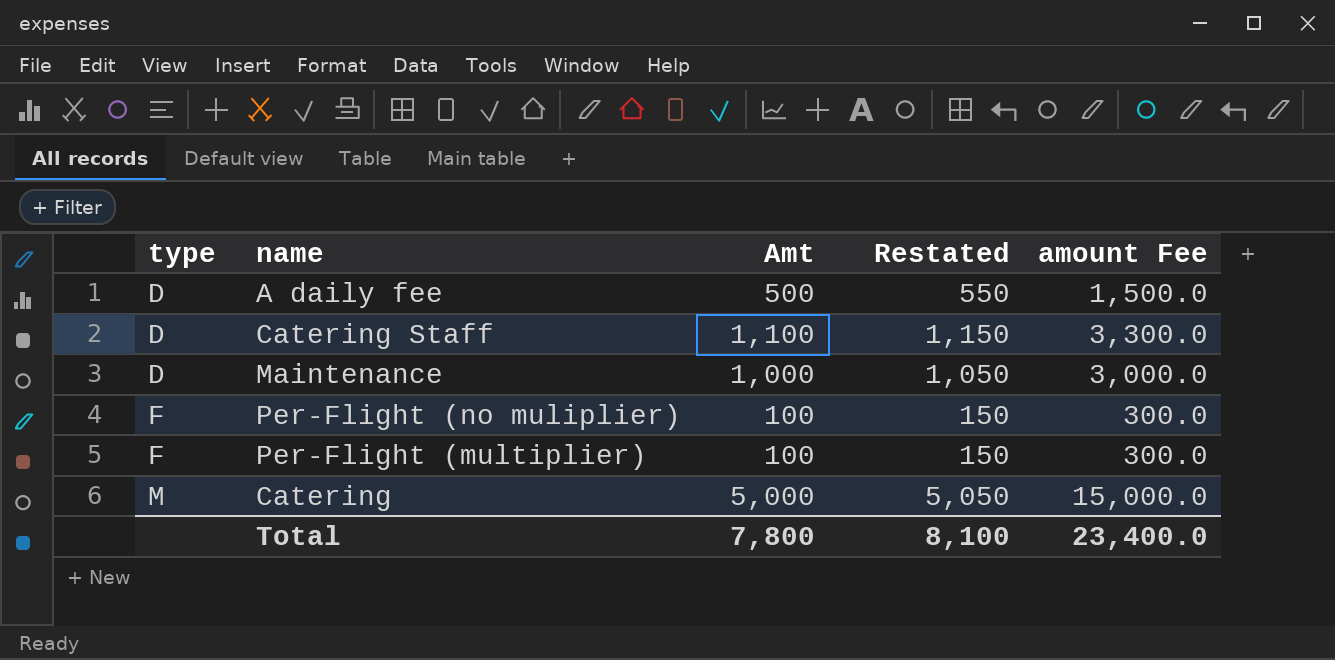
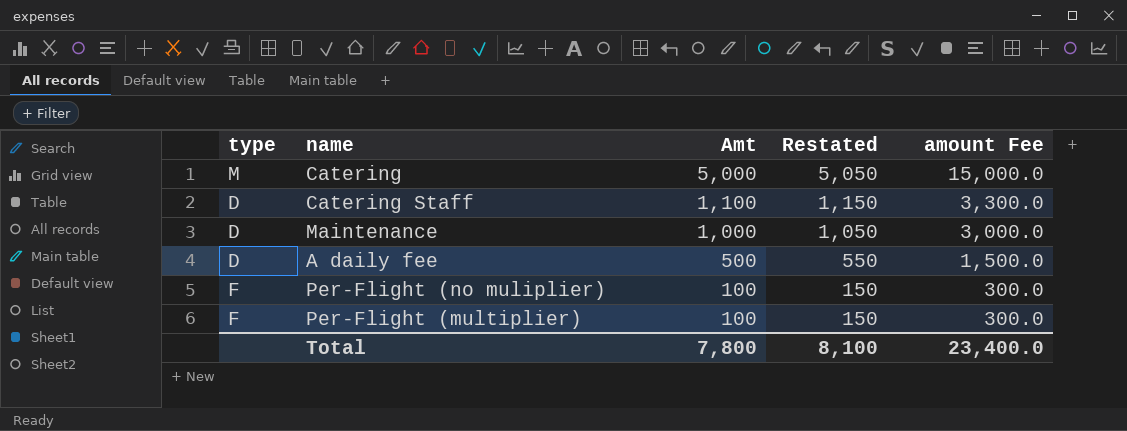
row order: type ascending -> Amt descending

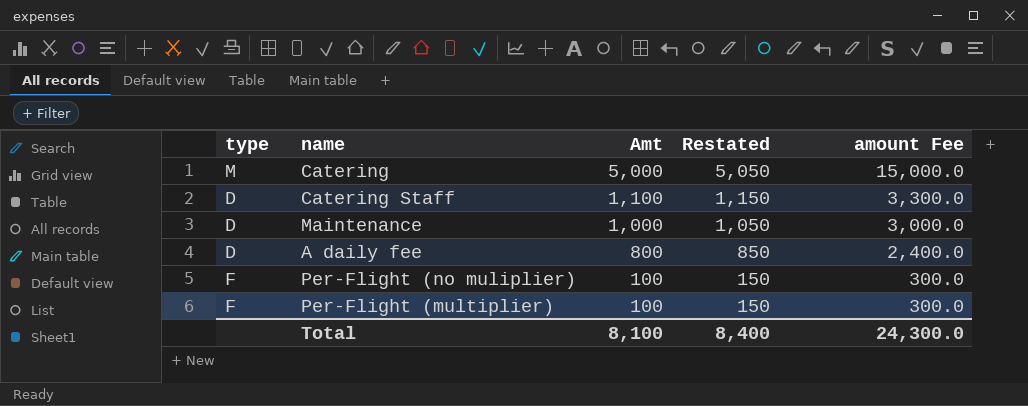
A daily fee | Amt: 500 -> 800
A daily fee | Restated: 550 -> 850
A daily fee | amount Fee: 1,500.0 -> 2,400.0
Total | Amt: 7,800 -> 8,100
Total | Restated: 8,100 -> 8,400
Total | amount Fee: 23,400.0 -> 24,300.0

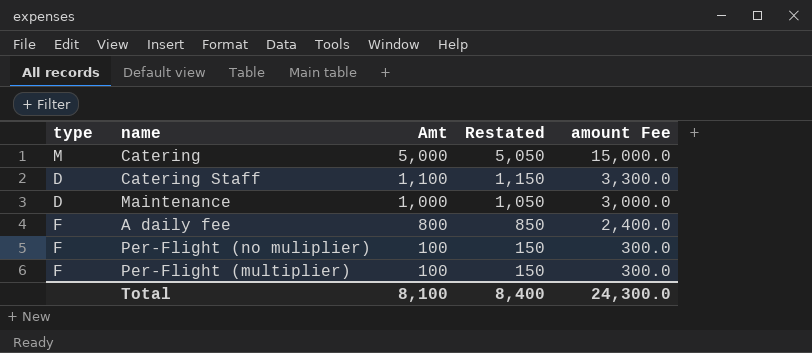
A daily fee | type: D -> F

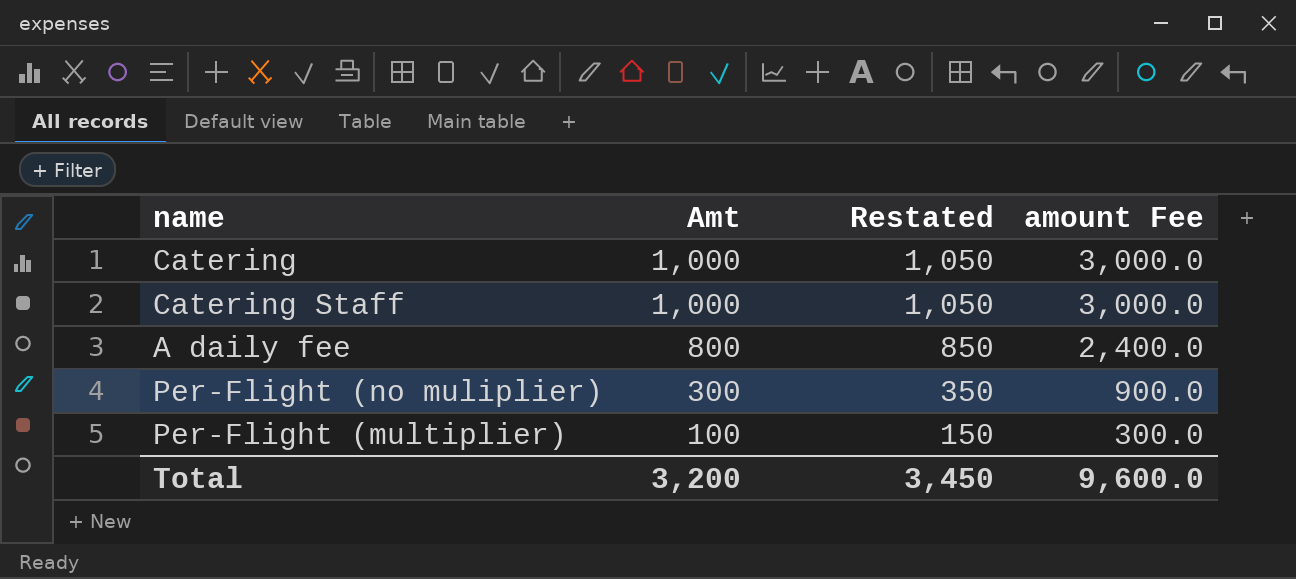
column type | position: 1 -> none
row Maintenance: D | 1,000 | 1,050 | 3,000.0 -> none
Catering | Amt: 5,000 -> 1,000
Catering | Restated: 5,050 -> 1,050
Catering | amount Fee: 15,000.0 -> 3,000.0
Catering Staff | Amt: 1,100 -> 1,000
Catering Staff | Restated: 1,150 -> 1,050
Catering Staff | amount Fee: 3,300.0 -> 3,000.0
Per-Flight (no muliplier) | Amt: 100 -> 300
Per-Flight (no muliplier) | Restated: 150 -> 350
Per-Flight (no muliplier) | amount Fee: 300.0 -> 900.0
Total | Amt: 8,100 -> 3,200
Total | Restated: 8,400 -> 3,450
Total | amount Fee: 24,300.0 -> 9,600.0

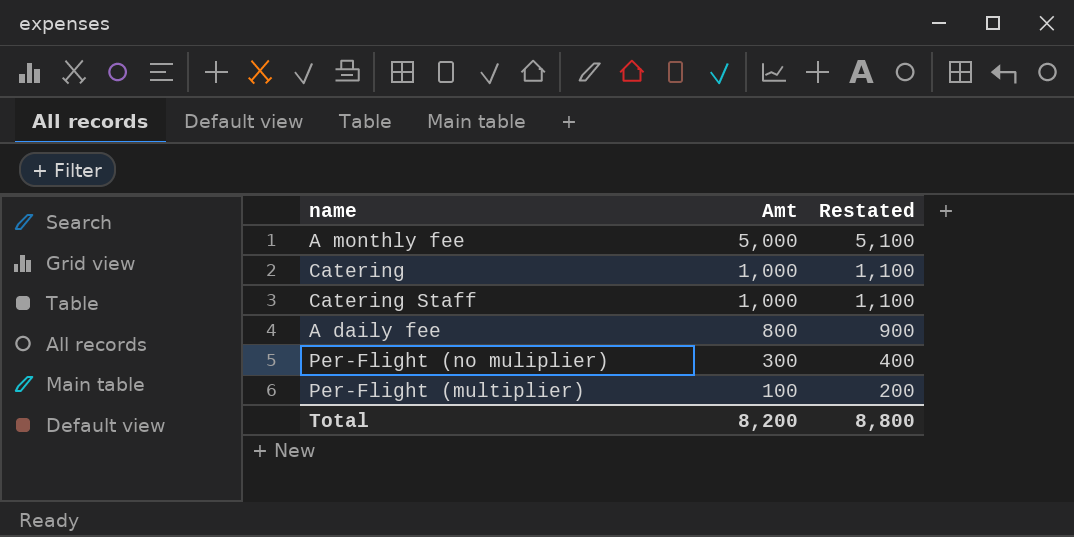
column amount Fee | formula: [Amt] * 3 -> none
column Restated | formula: [Amt] + 50 -> [Amt] + 100
row A monthly fee: none -> 5,000 | 5,100
Total | Amt: 3,200 -> 8,200
Total | Restated: 3,450 -> 8,800

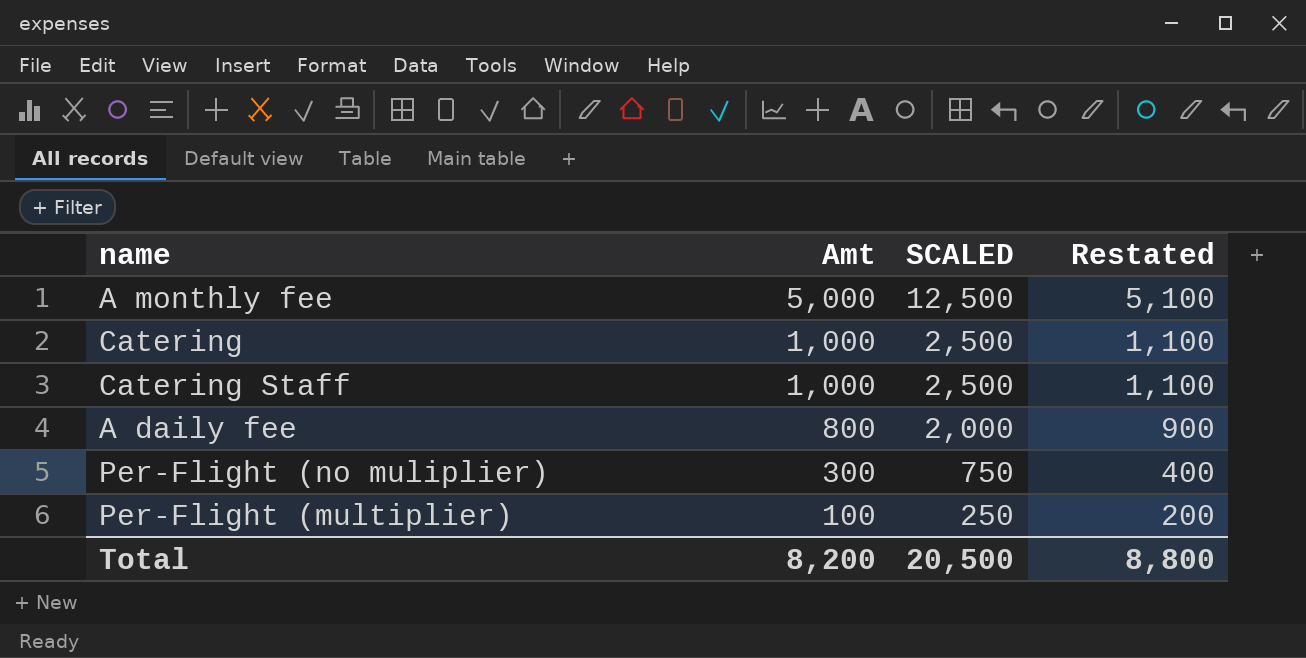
column SCALED | formula: none -> [Amt] * 2.5

